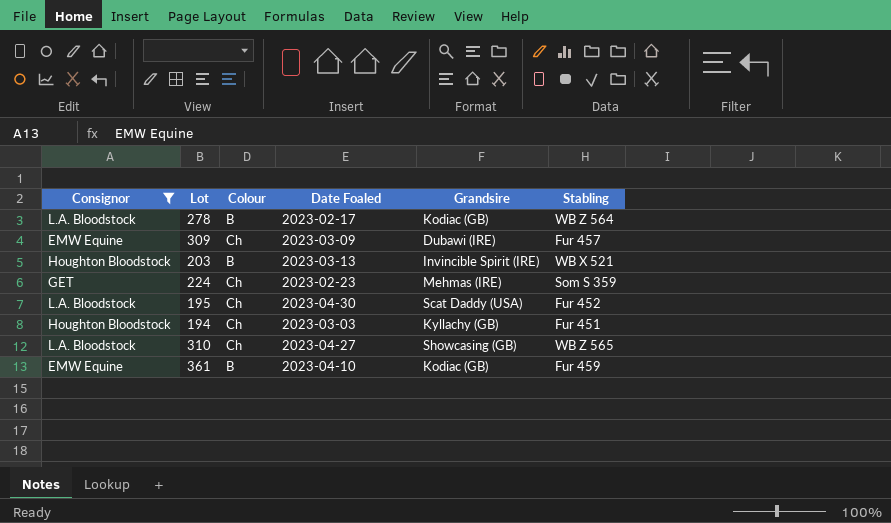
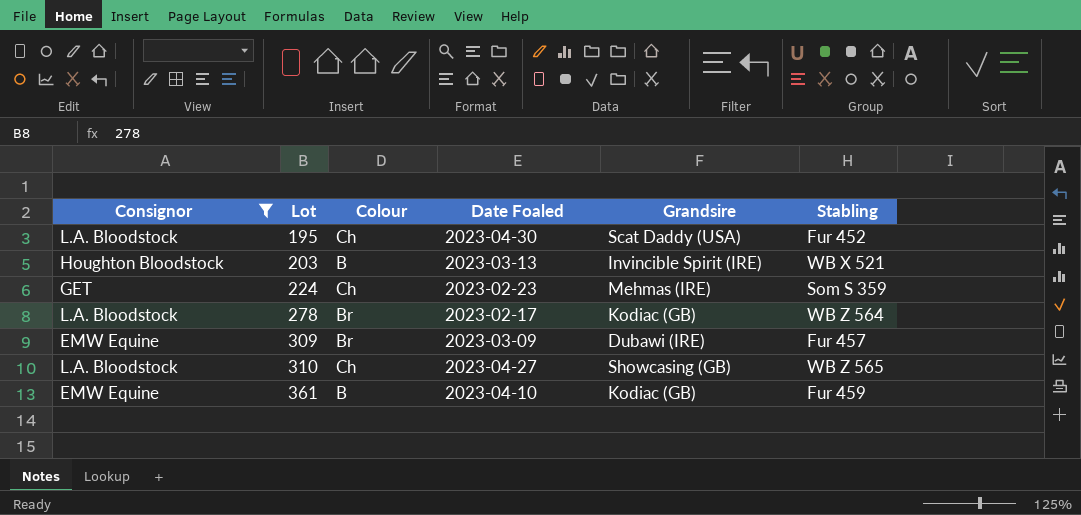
row order: none -> Lot ascending
row 194: Houghton Bloodstock | Ch | 2023-03-03 | Kyllachy (GB) | Fur 451 -> none
278 | Colour: B -> Br
309 | Colour: Ch -> Br

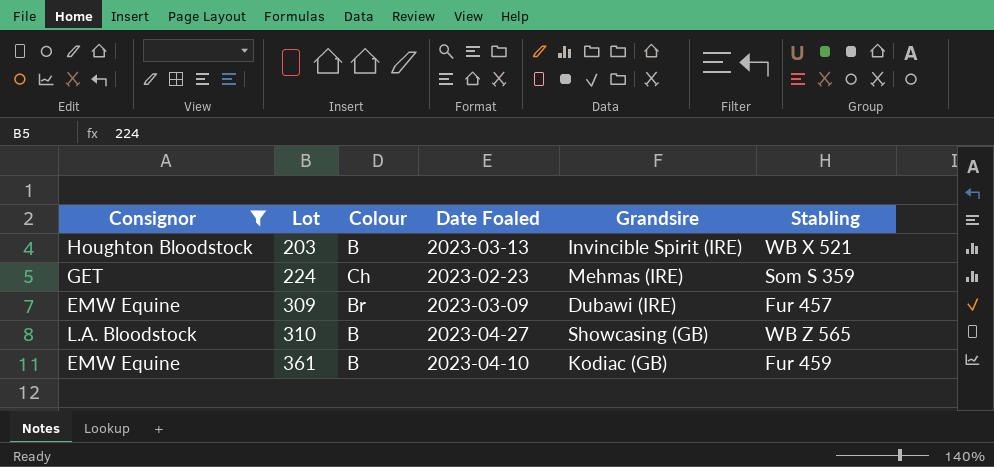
row 195: L.A. Bloodstock | Ch | 2023-04-30 | Scat Daddy (USA) | Fur 452 -> none
row 278: L.A. Bloodstock | Br | 2023-02-17 | Kodiac (GB) | WB Z 564 -> none
310 | Colour: Ch -> B

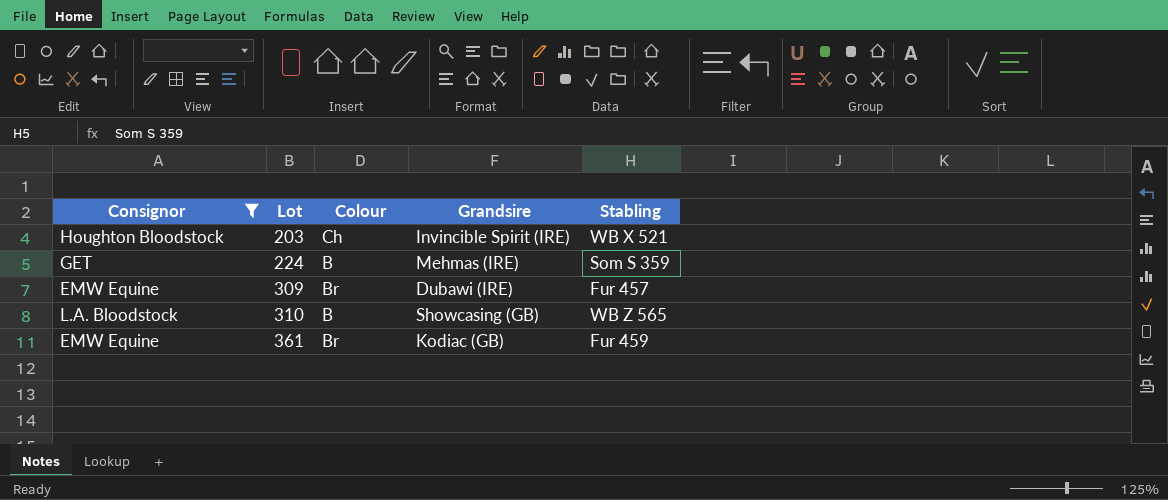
column Date Foaled | position: 4 -> none
203 | Colour: B -> Ch
224 | Colour: Ch -> B
361 | Colour: B -> Br

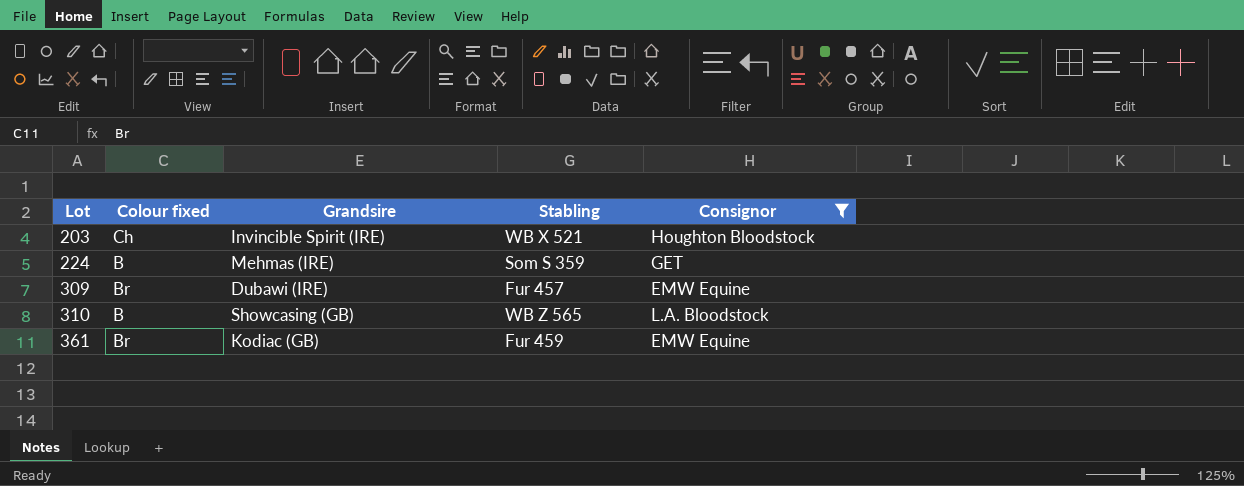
column name: Colour -> Colour fixed
column Consignor | position: 1 -> 5

